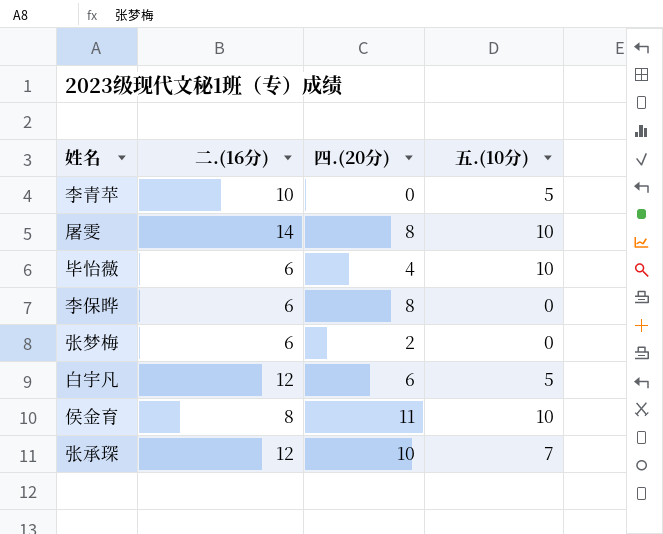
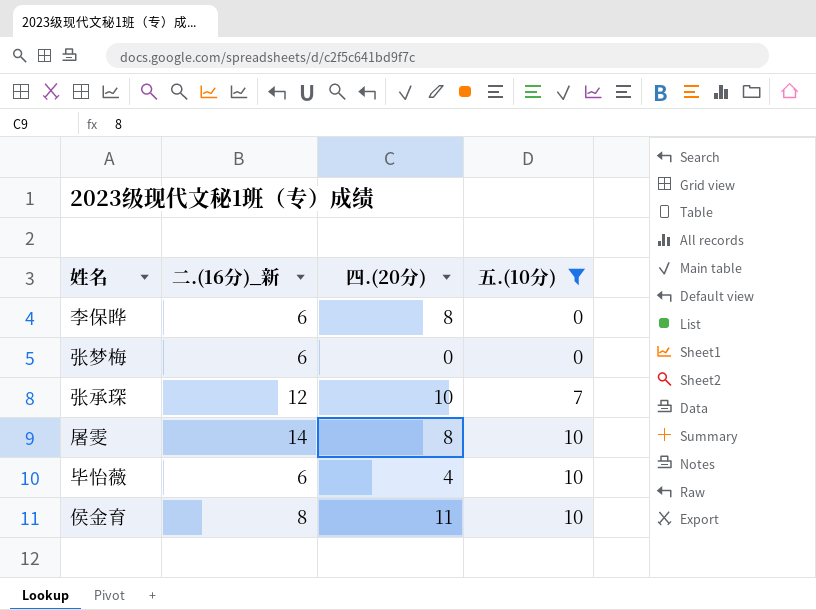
filter: none -> 五.(10分) != 5
row order: none -> 五.(10分) ascending
column name: 二.(16分) -> 二.(16分)_新
张梦梅 | 四.(20分): 2 -> 0

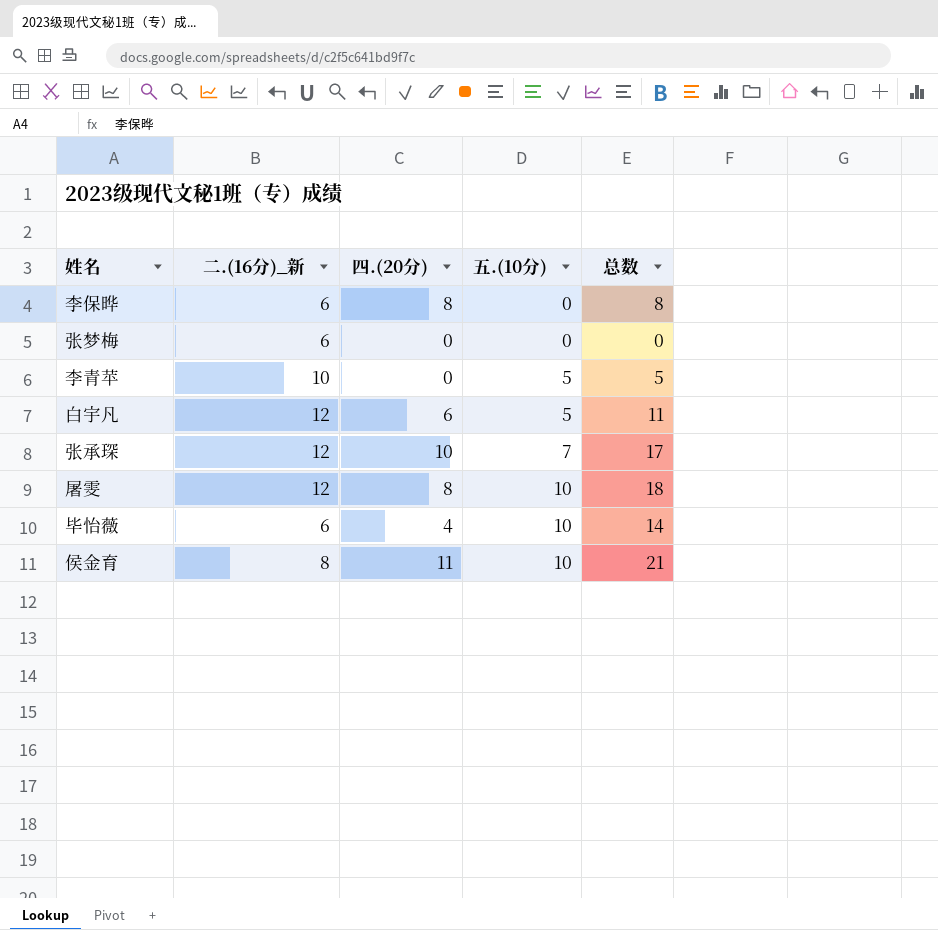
filter: 五.(10分) != 5 -> none
column 总数 | formula: none -> [四.(20分)] + [五.(10分)]
屠雯 | 二.(16分)_新: 14 -> 12

